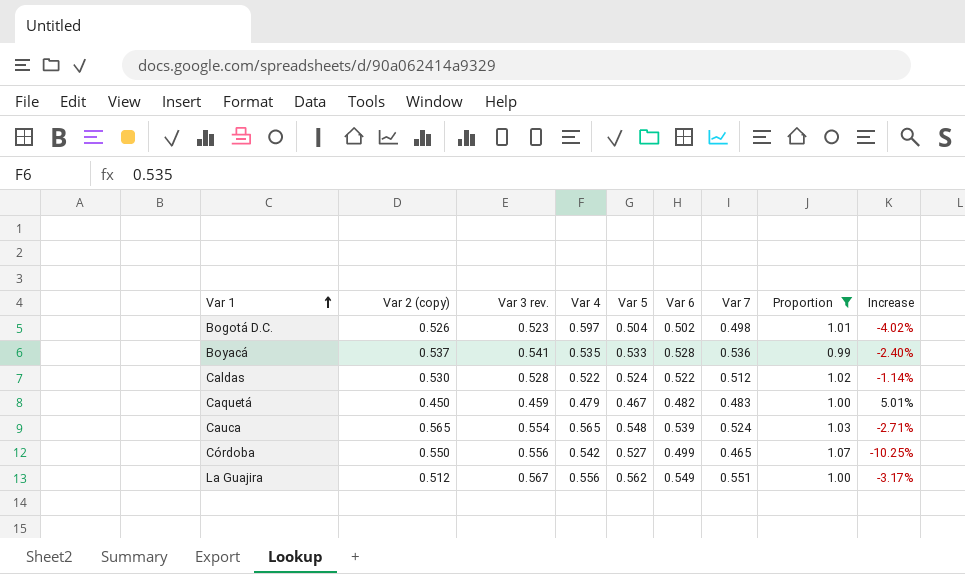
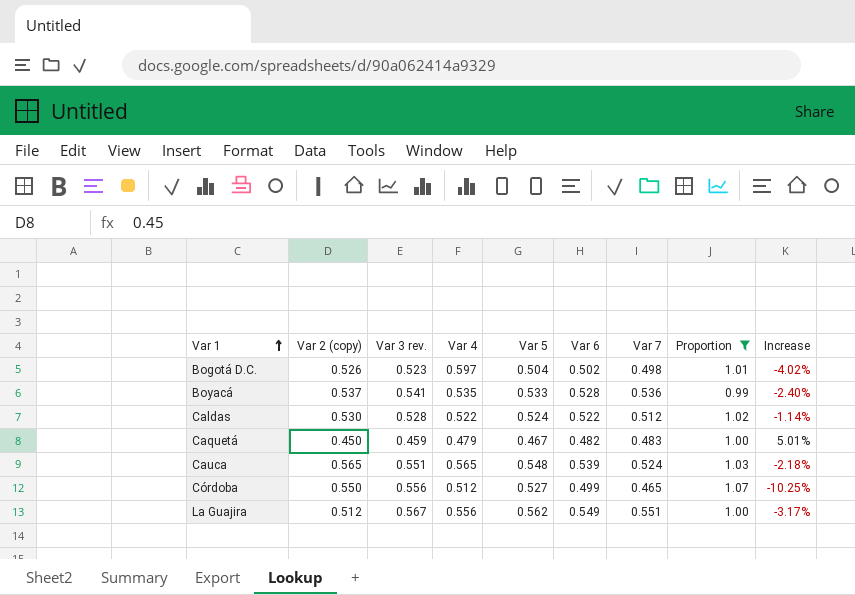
Cauca | Var 3 rev.: 0.554 -> 0.551
Cauca | Increase: -2.71% -> -2.18%
Córdoba | Var 4: 0.542 -> 0.512

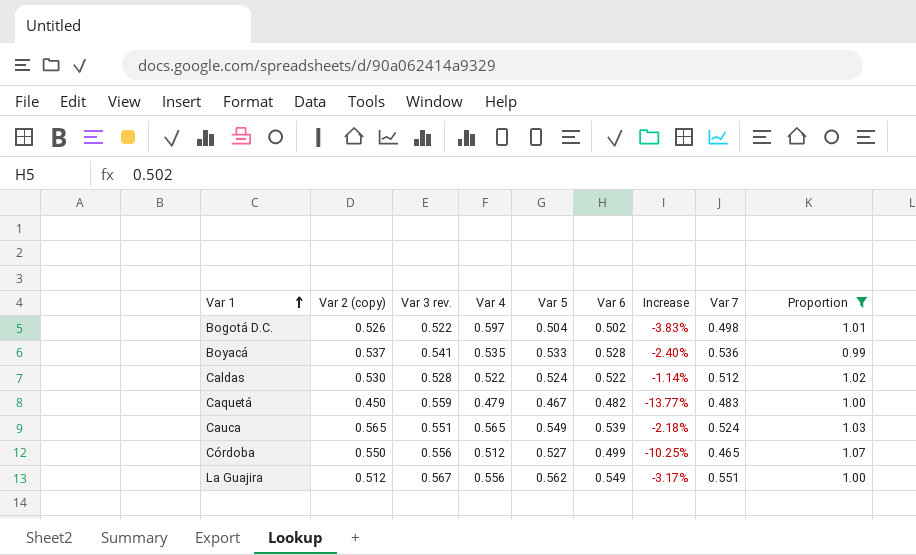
column Increase | position: 9 -> 7
Bogotá D.C. | Var 3 rev.: 0.523 -> 0.522
Bogotá D.C. | Increase: -4.02% -> -3.83%
Caquetá | Var 3 rev.: 0.459 -> 0.559
Caquetá | Increase: 5.01% -> -13.77%
Cauca | Var 5: 0.548 -> 0.549

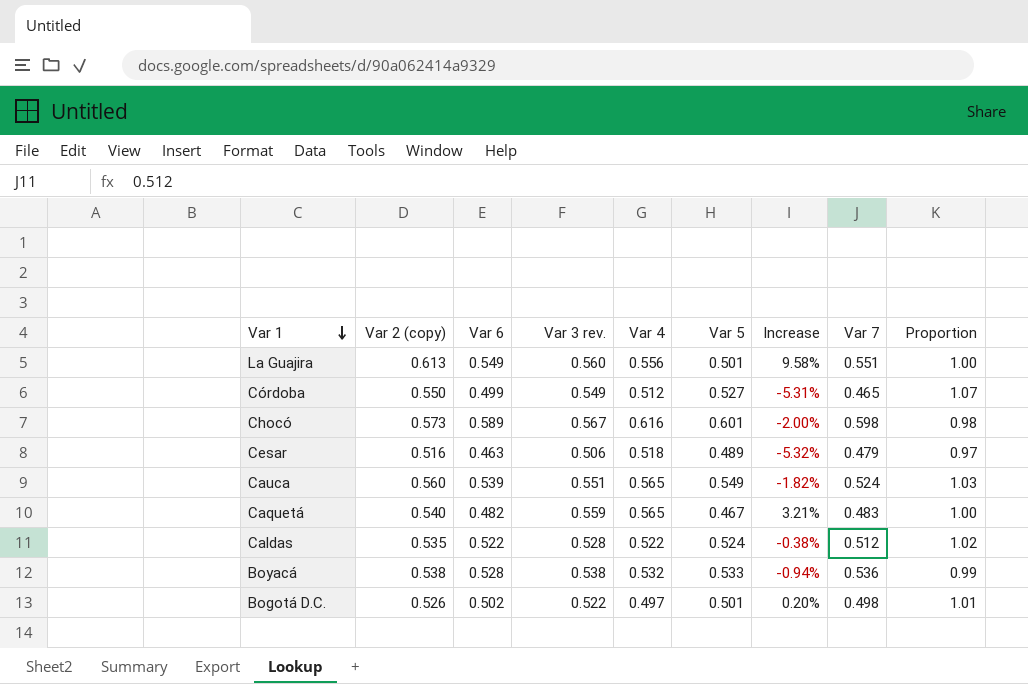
filter: Proportion >= 0.99 -> none
row order: Var 1 ascending -> Var 1 descending
column Var 6 | position: 6 -> 3
column Increase | formula: ([Var 6] - [Var 3 rev.]) / [Var 3 rev.] -> ([Var 6] - [Var 5]) / [Var 5]
La Guajira | Var 2 (copy): 0.512 -> 0.613
La Guajira | Var 3 rev.: 0.567 -> 0.560
La Guajira | Var 5: 0.562 -> 0.501
Córdoba | Var 3 rev.: 0.556 -> 0.549
Cauca | Var 2 (copy): 0.565 -> 0.560
Caquetá | Var 2 (copy): 0.450 -> 0.540
Caquetá | Var 4: 0.479 -> 0.565
Caldas | Var 2 (copy): 0.530 -> 0.535
Boyacá | Var 2 (copy): 0.537 -> 0.538
Boyacá | Var 3 rev.: 0.541 -> 0.538
Boyacá | Var 4: 0.535 -> 0.532
Bogotá D.C. | Var 4: 0.597 -> 0.497
Bogotá D.C. | Var 5: 0.504 -> 0.501

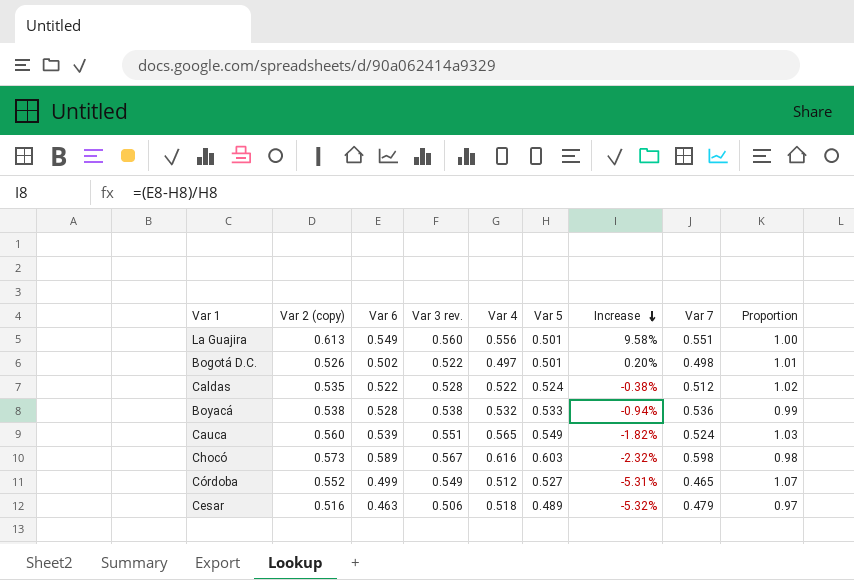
row order: Var 1 descending -> Increase descending
row Caquetá: 0.540 | 0.482 | 0.559 | 0.565 | 0.467 | 3.21% | 0.483 | 1.00 -> none
Chocó | Var 5: 0.601 -> 0.603
Chocó | Increase: -2.00% -> -2.32%
Córdoba | Var 2 (copy): 0.550 -> 0.552

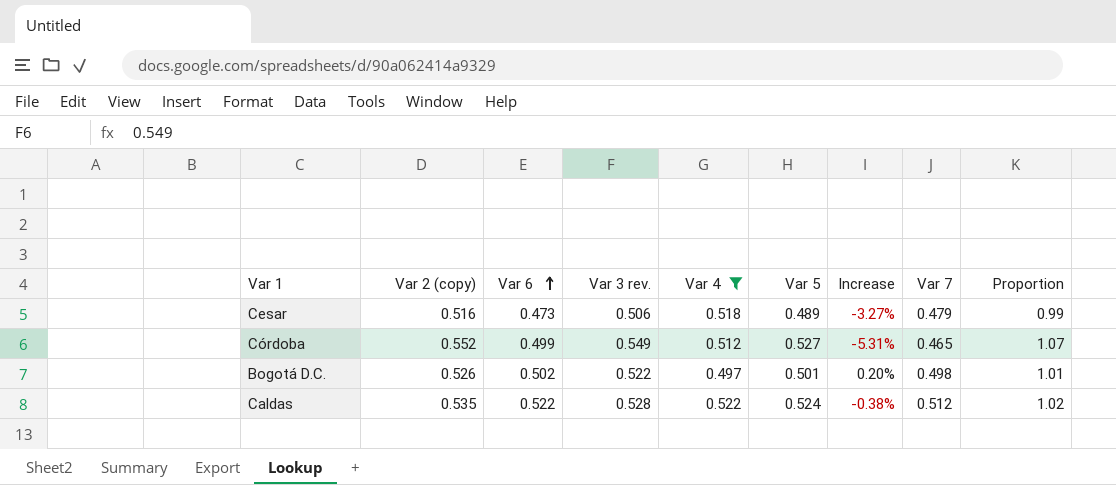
filter: none -> Var 4 <= 0.522
row order: Increase descending -> Var 6 ascending
Cesar | Var 6: 0.463 -> 0.473
Cesar | Increase: -5.32% -> -3.27%
Cesar | Proportion: 0.97 -> 0.99

